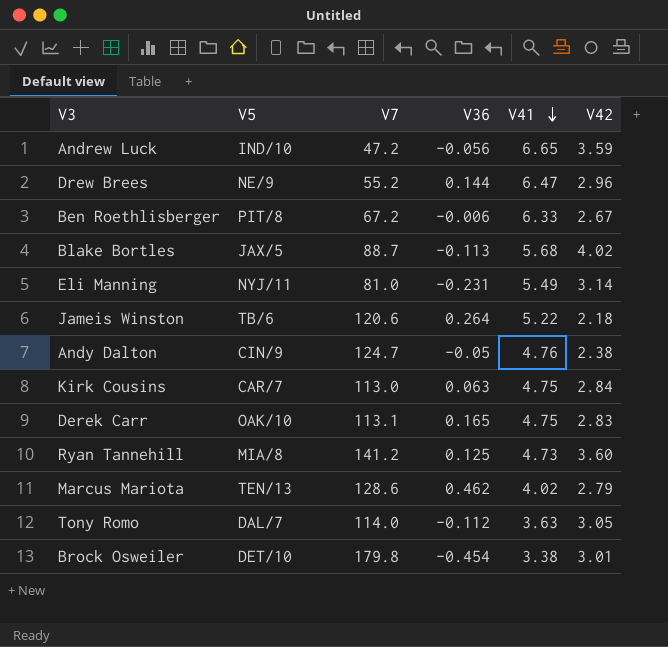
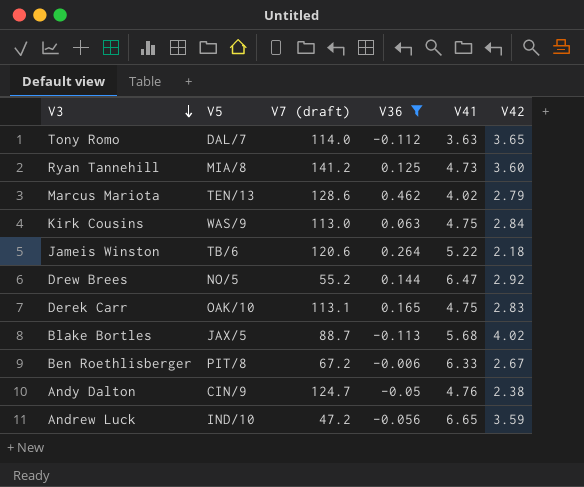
filter: none -> V36 >= -0.113
row order: V41 descending -> V3 descending
column name: V7 -> V7 (draft)
Tony Romo | V42: 3.05 -> 3.65
Kirk Cousins | V5: CAR/7 -> WAS/9
Drew Brees | V5: NE/9 -> NO/5
Drew Brees | V42: 2.96 -> 2.92

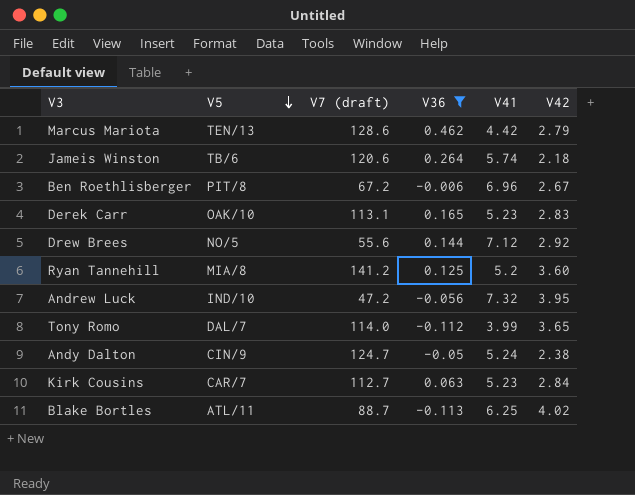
row order: V3 descending -> V5 descending
Marcus Mariota | V41: 4.02 -> 4.42
Jameis Winston | V41: 5.22 -> 5.74
Ben Roethlisberger | V41: 6.33 -> 6.96
Derek Carr | V41: 4.75 -> 5.23
Drew Brees | V7 (draft): 55.2 -> 55.6
Drew Brees | V41: 6.47 -> 7.12
Ryan Tannehill | V41: 4.73 -> 5.2
Andrew Luck | V41: 6.65 -> 7.32
Andrew Luck | V42: 3.59 -> 3.95
Tony Romo | V41: 3.63 -> 3.99
Andy Dalton | V41: 4.76 -> 5.24
Kirk Cousins | V5: WAS/9 -> CAR/7
Kirk Cousins | V7 (draft): 113.0 -> 112.7
Kirk Cousins | V41: 4.75 -> 5.23
Blake Bortles | V5: JAX/5 -> ATL/11
Blake Bortles | V41: 5.68 -> 6.25

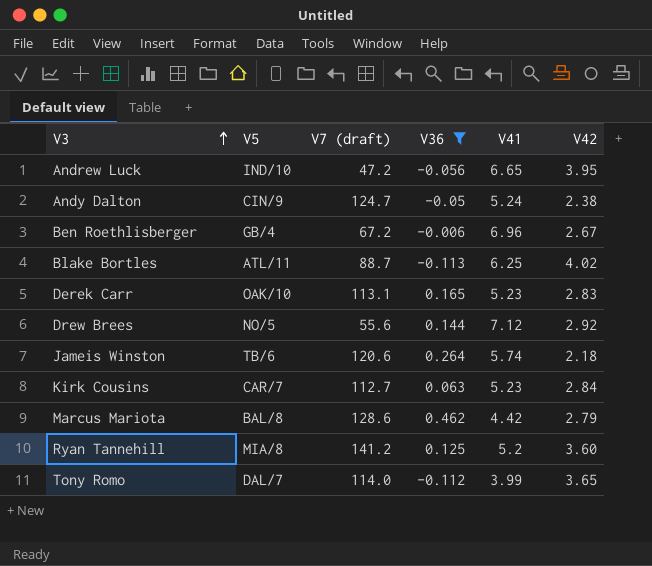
row order: V5 descending -> V3 ascending
Andrew Luck | V41: 7.32 -> 6.65
Ben Roethlisberger | V5: PIT/8 -> GB/4
Marcus Mariota | V5: TEN/13 -> BAL/8

